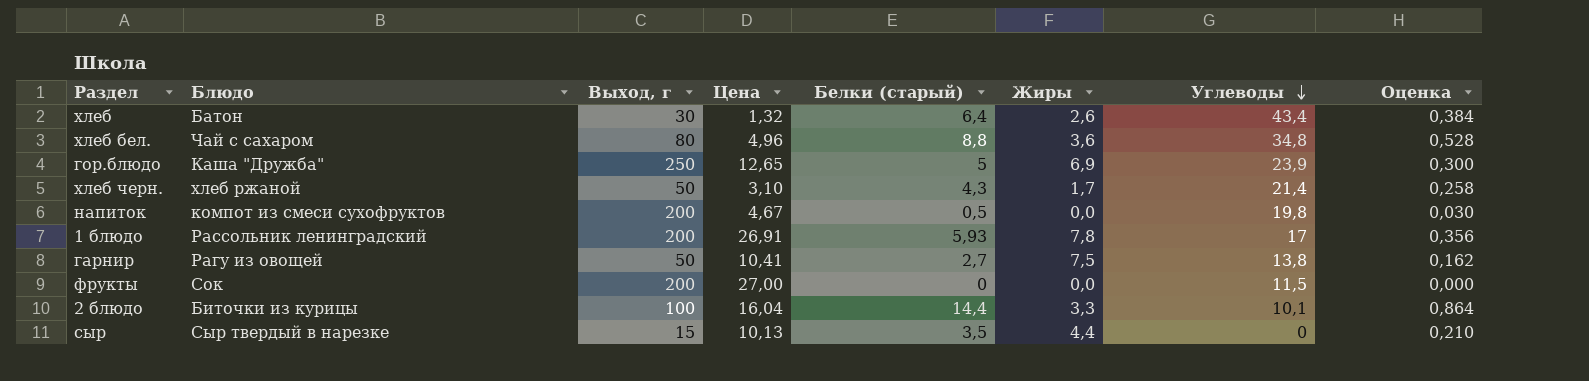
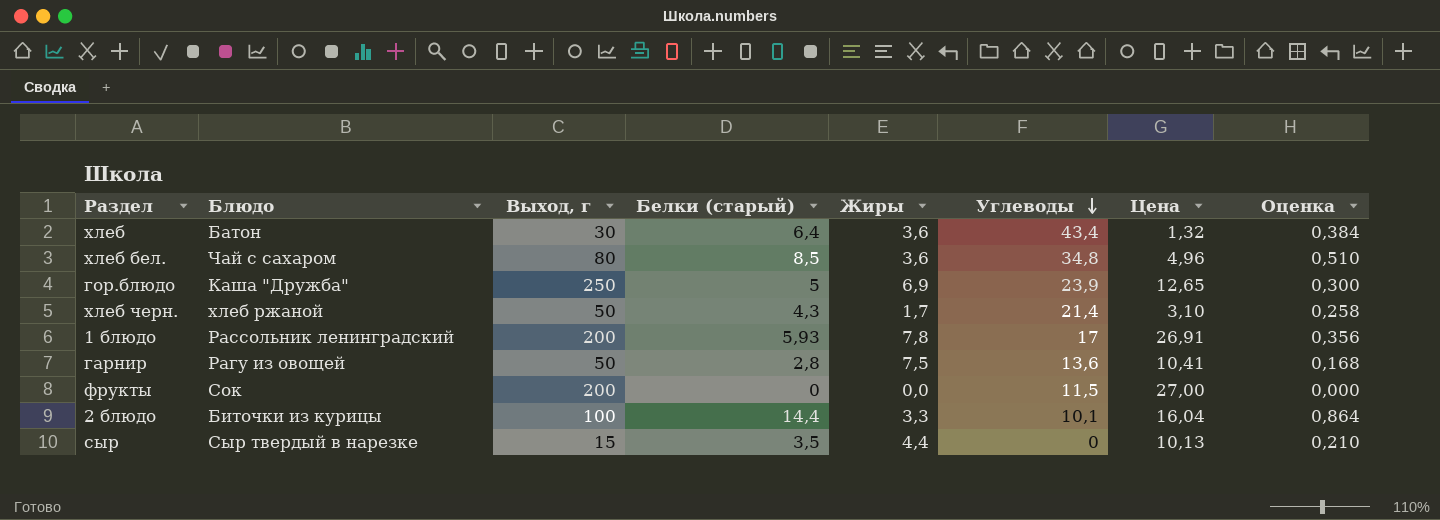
column Цена | position: 4 -> 7
row напиток: компот из смеси сухофруктов | 200 | 4,67 | 0,5 | 0,0 | 19,8 | 0,030 -> none
хлеб | Жиры: 2,6 -> 3,6
хлеб бел. | Белки (старый): 8,8 -> 8,5
хлеб бел. | Оценка: 0,528 -> 0,510
гарнир | Белки (старый): 2,7 -> 2,8
гарнир | Углеводы: 13,8 -> 13,6
гарнир | Оценка: 0,162 -> 0,168

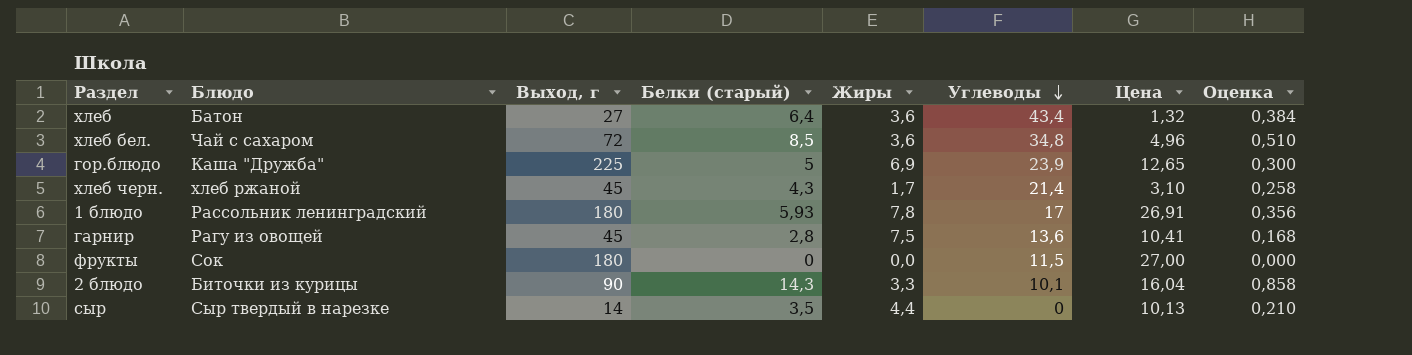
хлеб | Выход, г: 30 -> 27
хлеб бел. | Выход, г: 80 -> 72
гор.блюдо | Выход, г: 250 -> 225
хлеб черн. | Выход, г: 50 -> 45
1 блюдо | Выход, г: 200 -> 180
гарнир | Выход, г: 50 -> 45
фрукты | Выход, г: 200 -> 180
2 блюдо | Выход, г: 100 -> 90
2 блюдо | Белки (старый): 14,4 -> 14,3
2 блюдо | Оценка: 0,864 -> 0,858
сыр | Выход, г: 15 -> 14

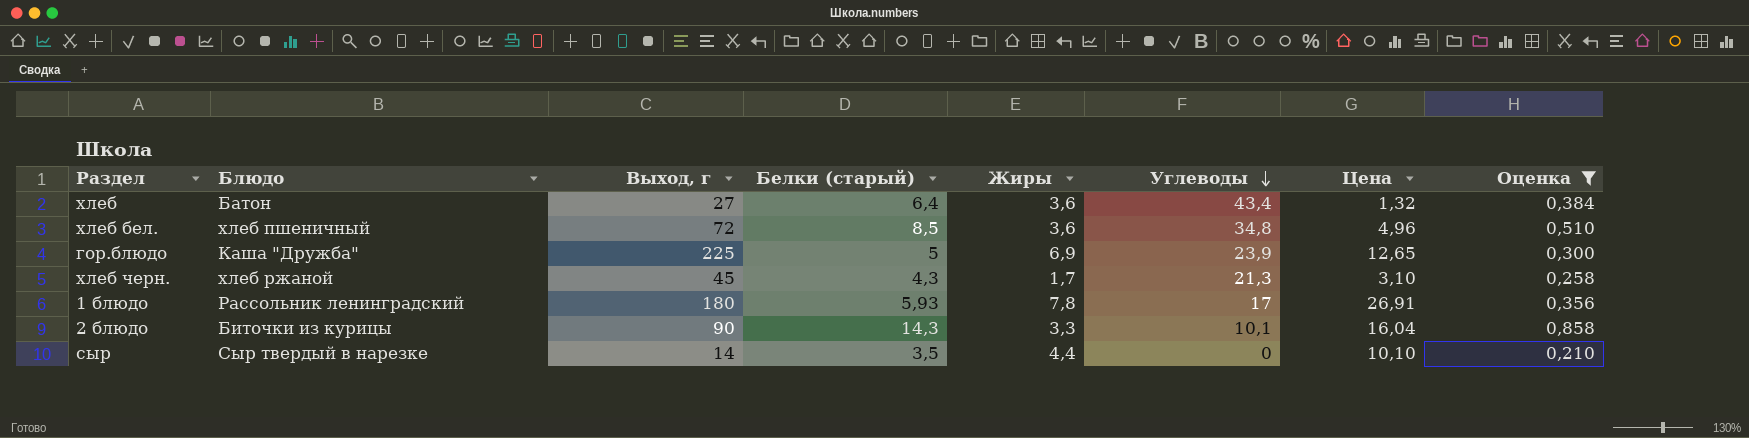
filter: none -> Оценка >= 0,210
хлеб бел. | Блюдо: Чай с сахаром -> хлеб пшеничный
хлеб черн. | Углеводы: 21,4 -> 21,3
сыр | Цена: 10,13 -> 10,10

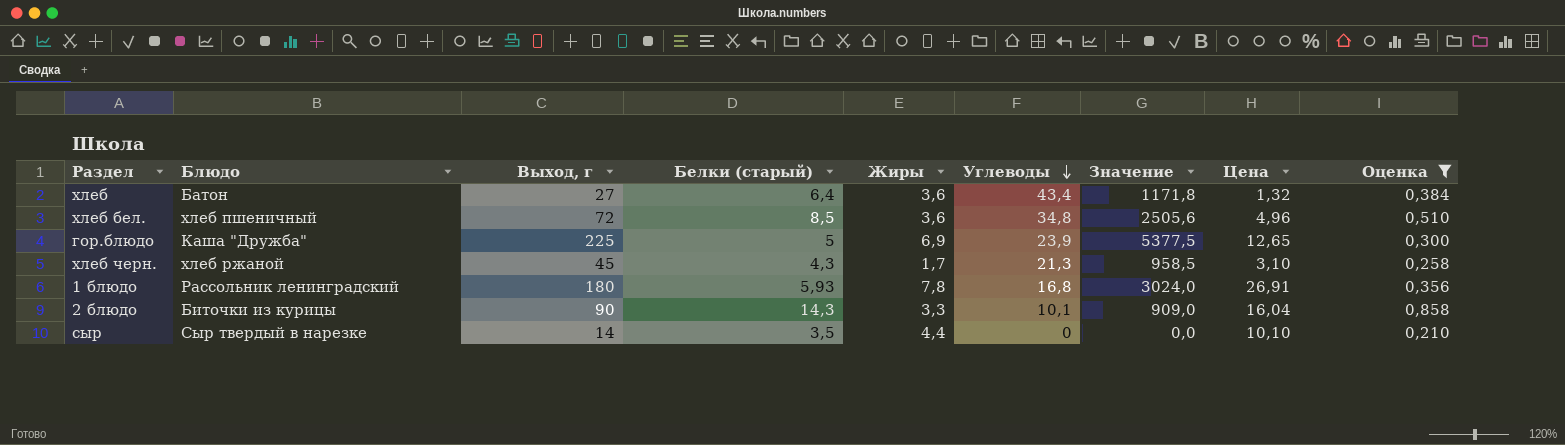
column Значение | formula: none -> [Выход, г] * [Углеводы]
1 блюдо | Углеводы: 17 -> 16,8

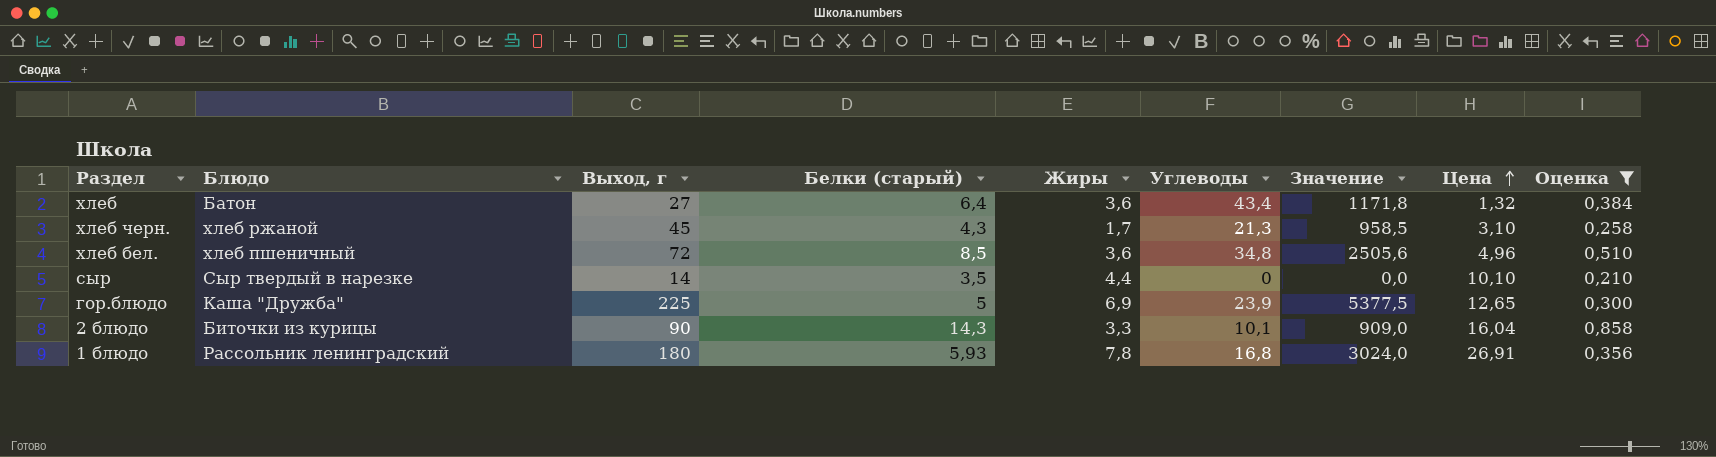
row order: Углеводы descending -> Цена ascending

